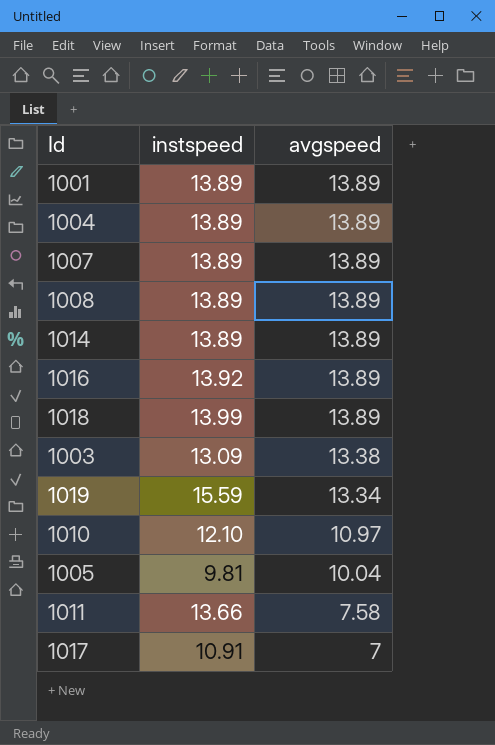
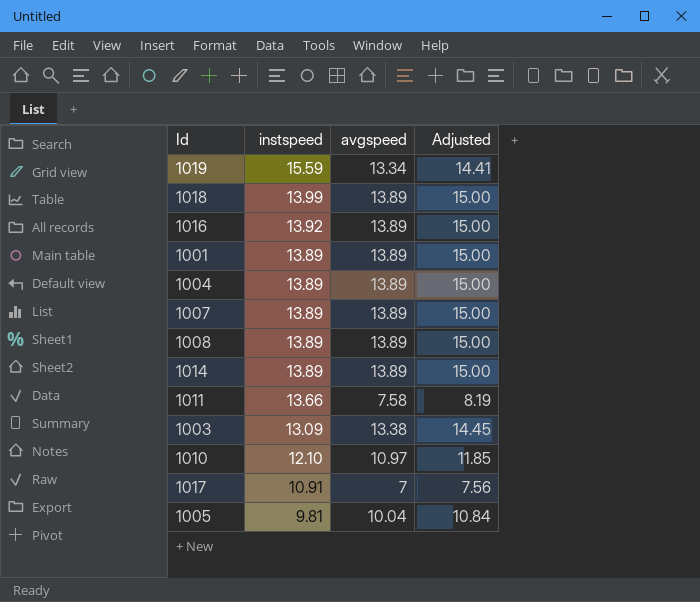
row order: avgspeed descending -> instspeed descending
column Adjusted | formula: none -> [avgspeed] * 1.08

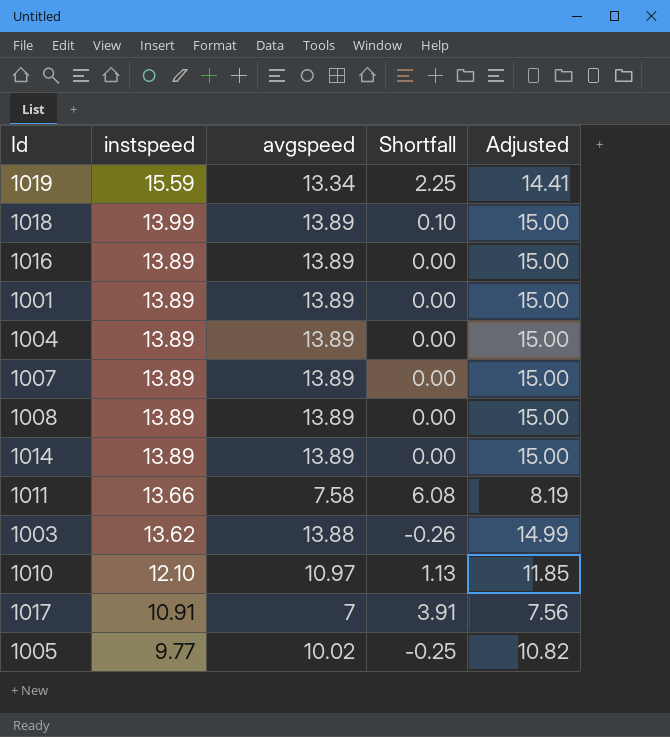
column Shortfall | formula: none -> [instspeed] - [avgspeed]
1016 | instspeed: 13.92 -> 13.89
1003 | instspeed: 13.09 -> 13.62
1003 | avgspeed: 13.38 -> 13.88
1003 | Adjusted: 14.45 -> 14.99
1005 | instspeed: 9.81 -> 9.77
1005 | avgspeed: 10.04 -> 10.02
1005 | Adjusted: 10.84 -> 10.82

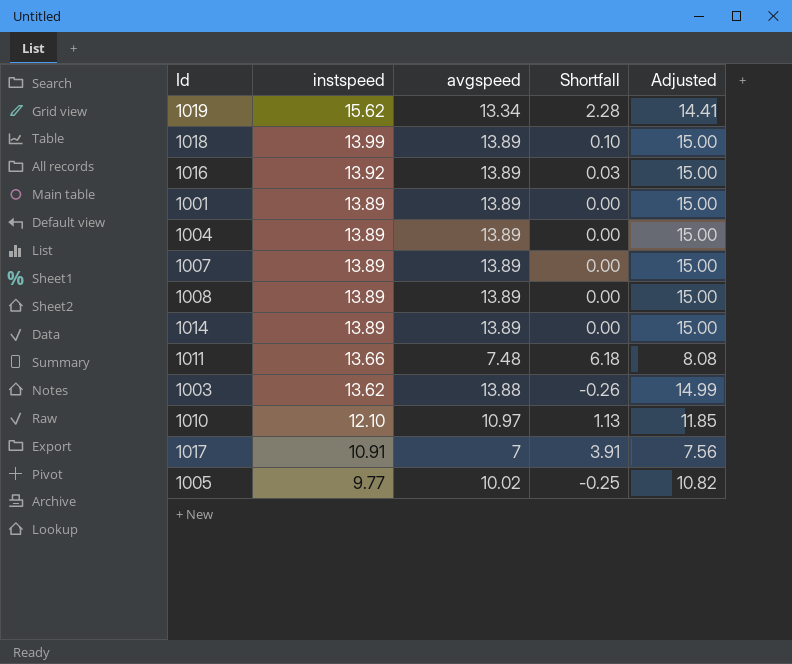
1019 | instspeed: 15.59 -> 15.62
1019 | Shortfall: 2.25 -> 2.28
1016 | instspeed: 13.89 -> 13.92
1016 | Shortfall: 0.00 -> 0.03
1011 | avgspeed: 7.58 -> 7.48
1011 | Shortfall: 6.08 -> 6.18
1011 | Adjusted: 8.19 -> 8.08

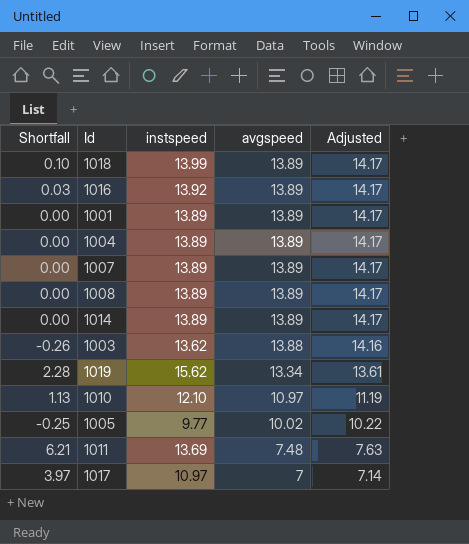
row order: instspeed descending -> avgspeed descending
column Shortfall | position: 4 -> 1
column Adjusted | formula: [avgspeed] * 1.08 -> [avgspeed] * 1.02
1011 | Shortfall: 6.18 -> 6.21
1011 | instspeed: 13.66 -> 13.69
1017 | Shortfall: 3.91 -> 3.97
1017 | instspeed: 10.91 -> 10.97

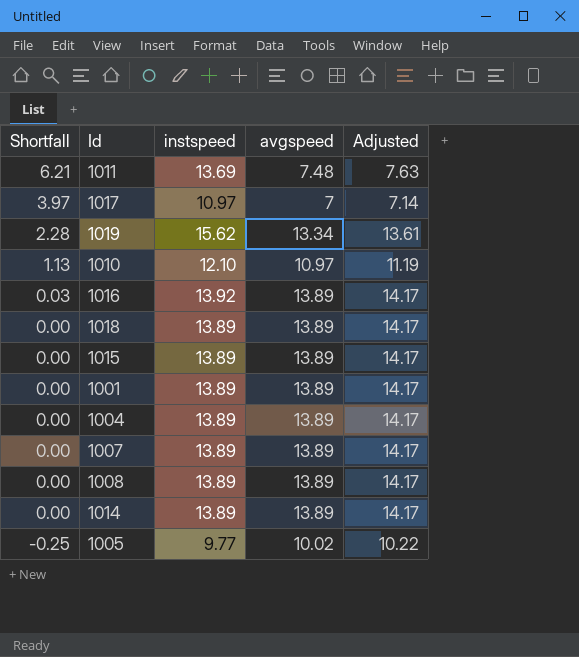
row order: avgspeed descending -> Shortfall descending
row 1003: -0.26 | 13.62 | 13.88 | 14.16 -> none
1018 | Shortfall: 0.10 -> 0.00
1018 | instspeed: 13.99 -> 13.89
row 1015: none -> 0.00 | 13.89 | 13.89 | 14.17

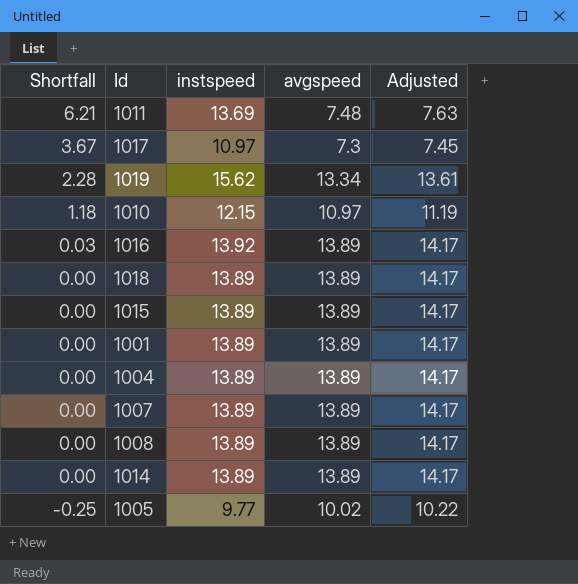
1017 | Shortfall: 3.97 -> 3.67
1017 | avgspeed: 7 -> 7.3
1017 | Adjusted: 7.14 -> 7.45
1010 | Shortfall: 1.13 -> 1.18
1010 | instspeed: 12.10 -> 12.15

